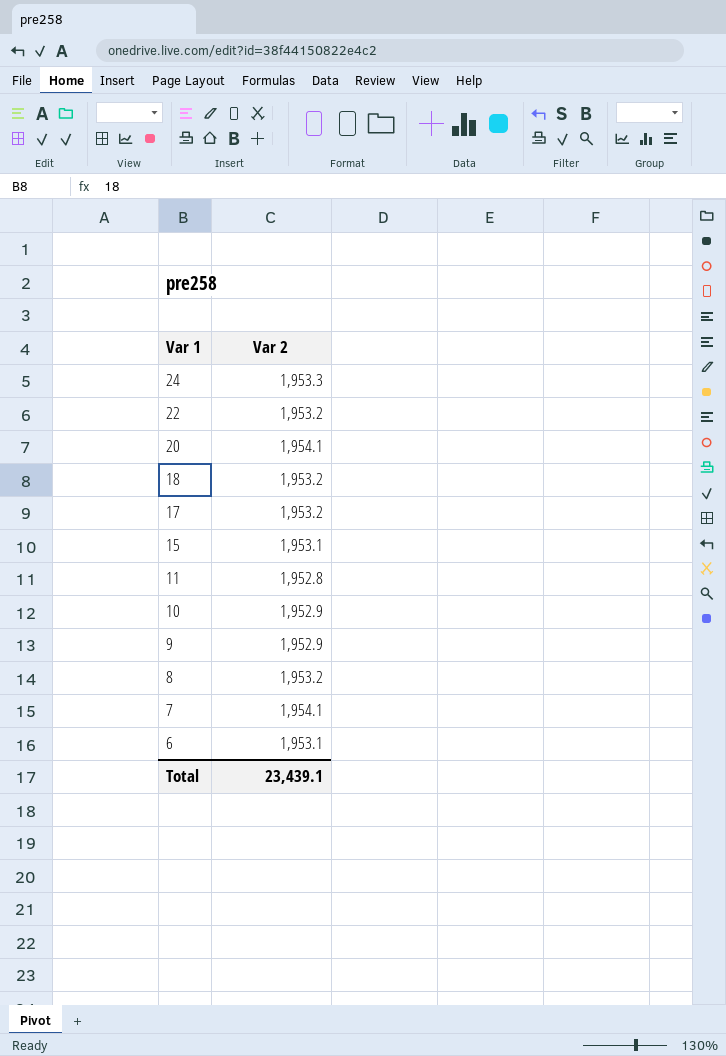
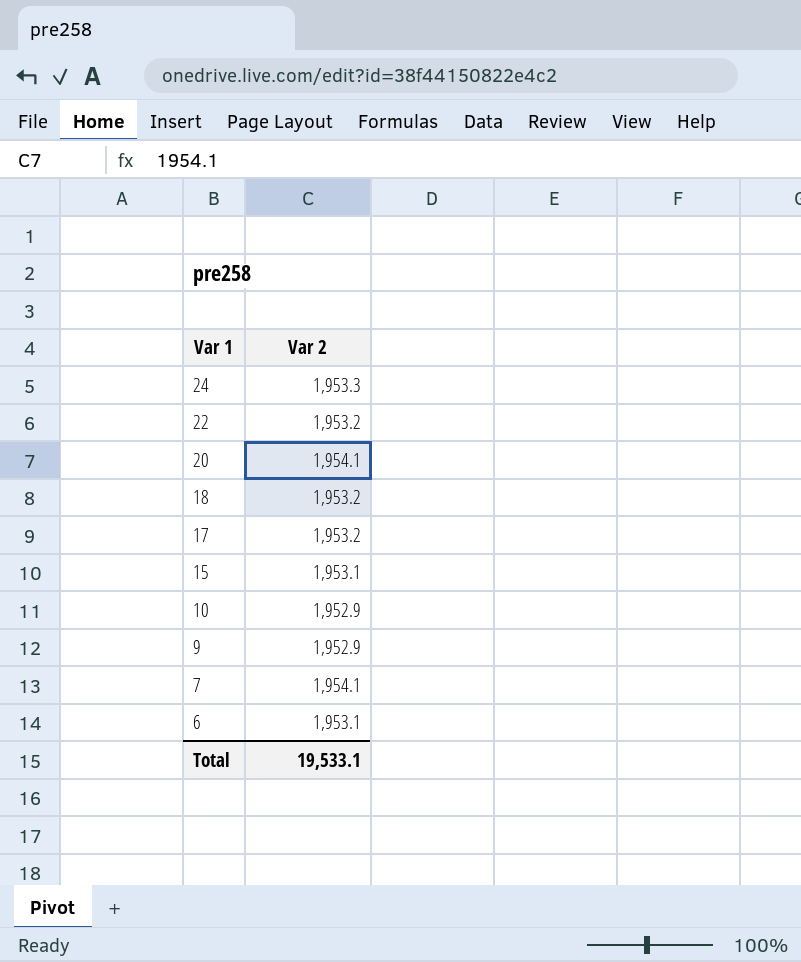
row 11: 1,952.8 -> none
row 8: 1,953.2 -> none
Total | Var 2: 23,439.1 -> 19,533.1

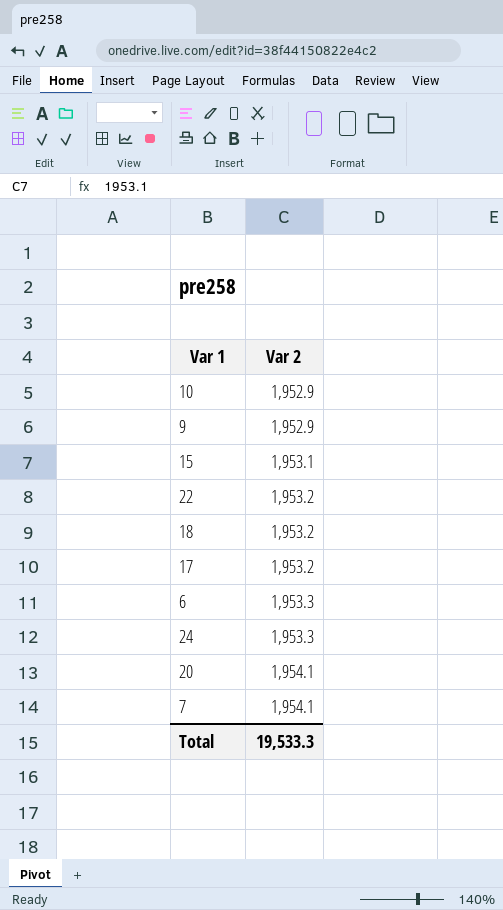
row order: Var 1 descending -> Var 2 ascending
6 | Var 2: 1,953.1 -> 1,953.3
Total | Var 2: 19,533.1 -> 19,533.3

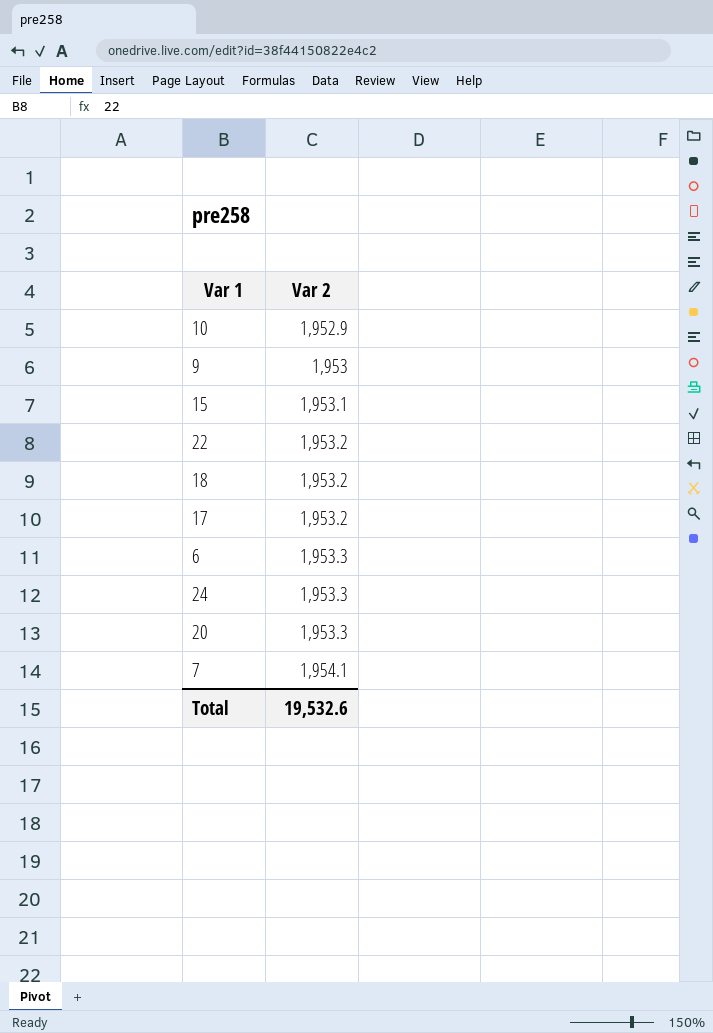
9 | Var 2: 1,952.9 -> 1,953
20 | Var 2: 1,954.1 -> 1,953.3
Total | Var 2: 19,533.3 -> 19,532.6

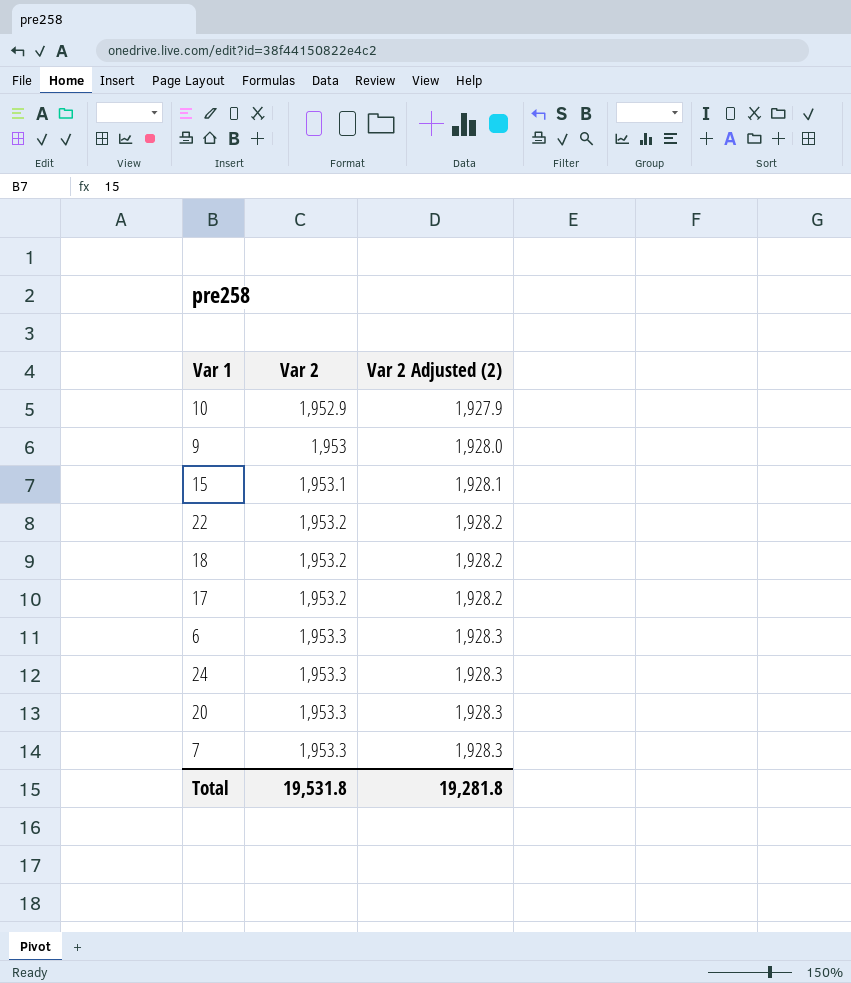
column Var 2 Adjusted (2) | formula: none -> [Var 2] - 25
7 | Var 2: 1,954.1 -> 1,953.3
Total | Var 2: 19,532.6 -> 19,531.8

